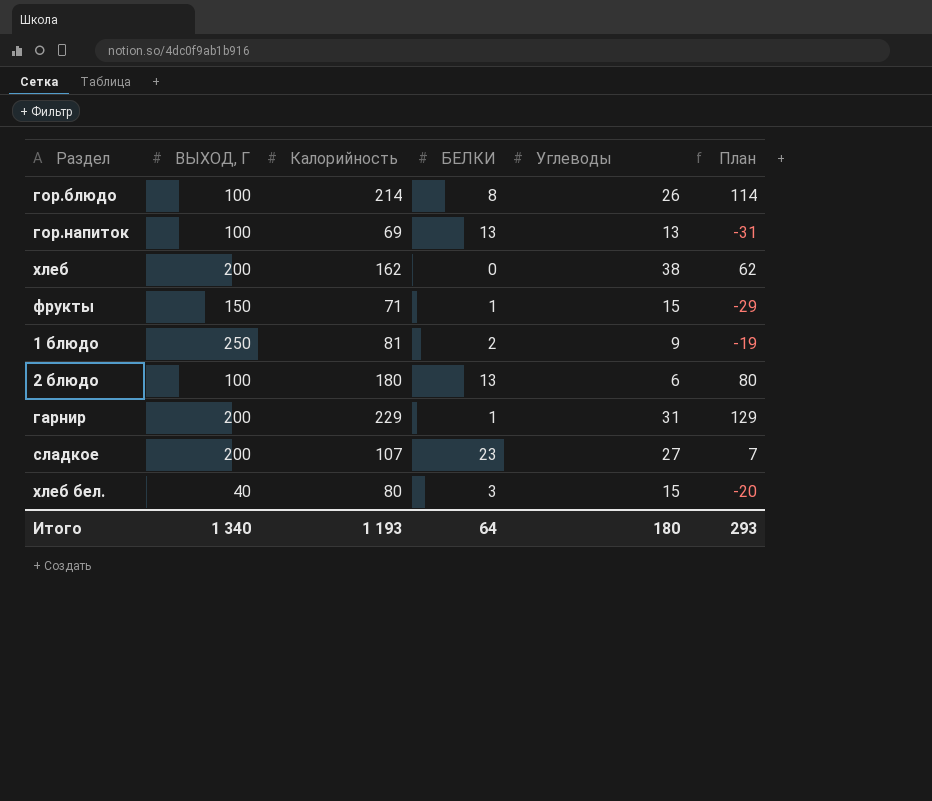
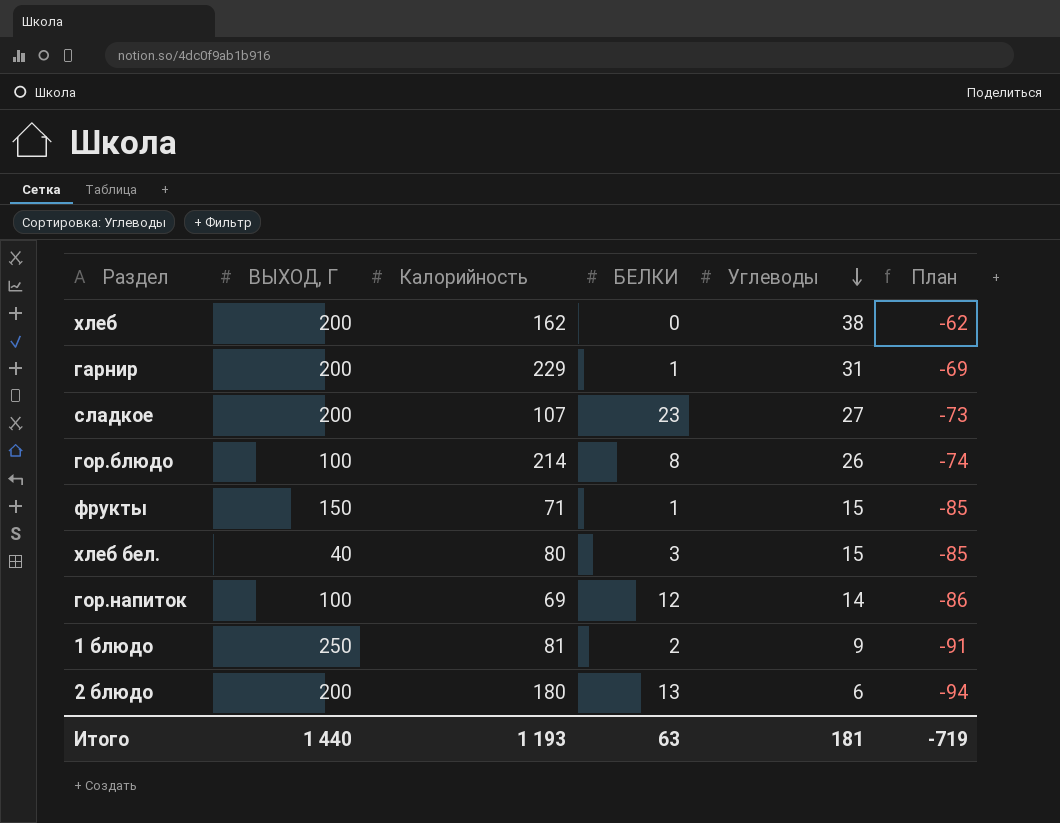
row order: none -> Углеводы descending
column План | formula: [Калорийность] - 100 -> [Углеводы] - 100
гор.напиток | БЕЛКИ: 13 -> 12
гор.напиток | Углеводы: 13 -> 14
2 блюдо | ВЫХОД, Г: 100 -> 200
Итого | ВЫХОД, Г: 1 340 -> 1 440
Итого | БЕЛКИ: 64 -> 63
Итого | Углеводы: 180 -> 181
Итого | План: 293 -> -719

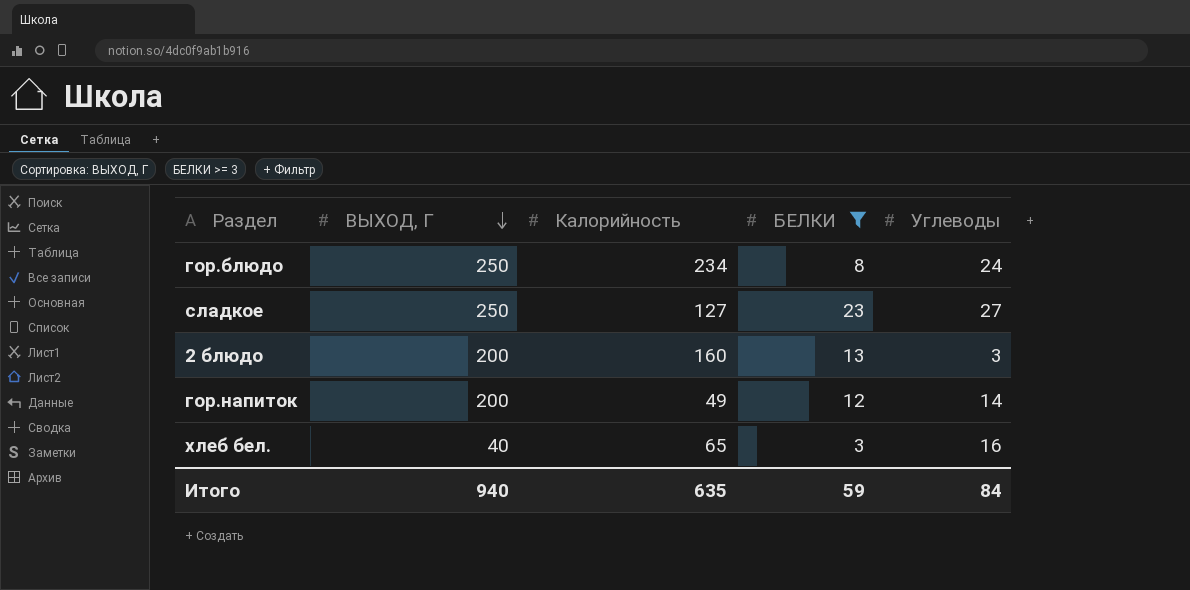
filter: none -> БЕЛКИ >= 3
row order: Углеводы descending -> ВЫХОД, Г descending
column План | formula: [Углеводы] - 100 -> none
гор.блюдо | ВЫХОД, Г: 100 -> 250
гор.блюдо | Калорийность: 214 -> 234
гор.блюдо | Углеводы: 26 -> 24
сладкое | ВЫХОД, Г: 200 -> 250
сладкое | Калорийность: 107 -> 127
2 блюдо | Калорийность: 180 -> 160
2 блюдо | Углеводы: 6 -> 3
гор.напиток | ВЫХОД, Г: 100 -> 200
гор.напиток | Калорийность: 69 -> 49
хлеб бел. | Калорийность: 80 -> 65
хлеб бел. | Углеводы: 15 -> 16
Итого | ВЫХОД, Г: 1 440 -> 940
Итого | Калорийность: 1 193 -> 635
Итого | БЕЛКИ: 63 -> 59
Итого | Углеводы: 181 -> 84

